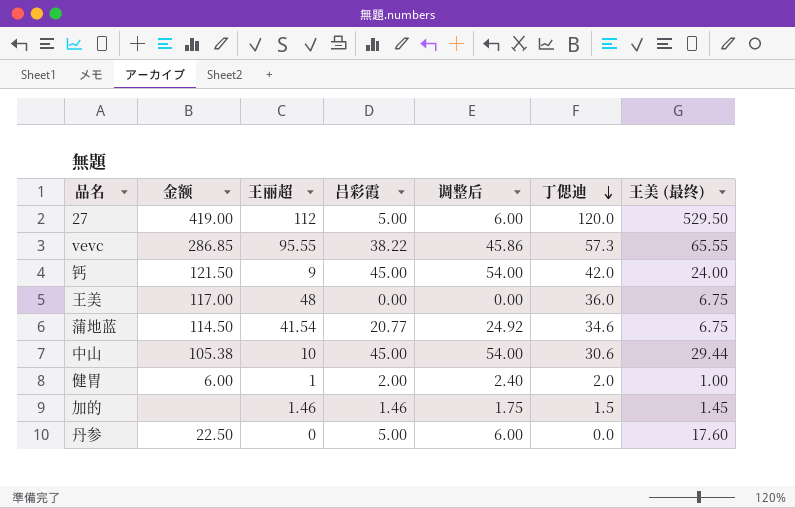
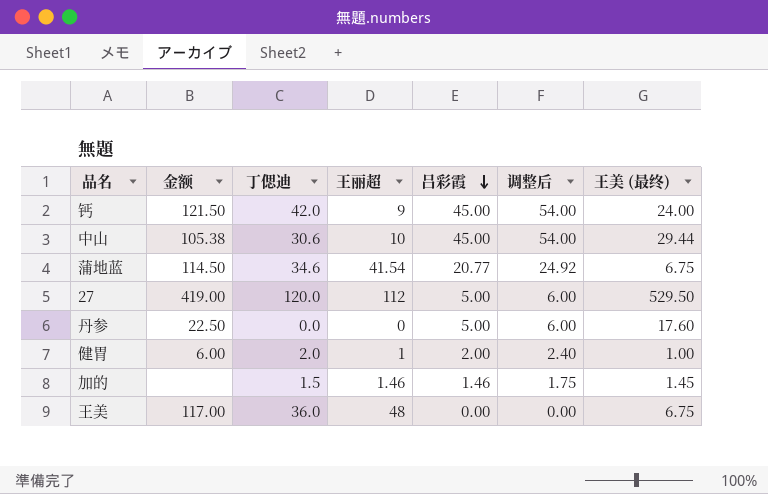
row order: 丁偲迪 descending -> 吕彩霞 descending
column 丁偲迪 | position: 6 -> 3
row vevc: 286.85 | 95.55 | 38.22 | 45.86 | 57.3 | 65.55 -> none

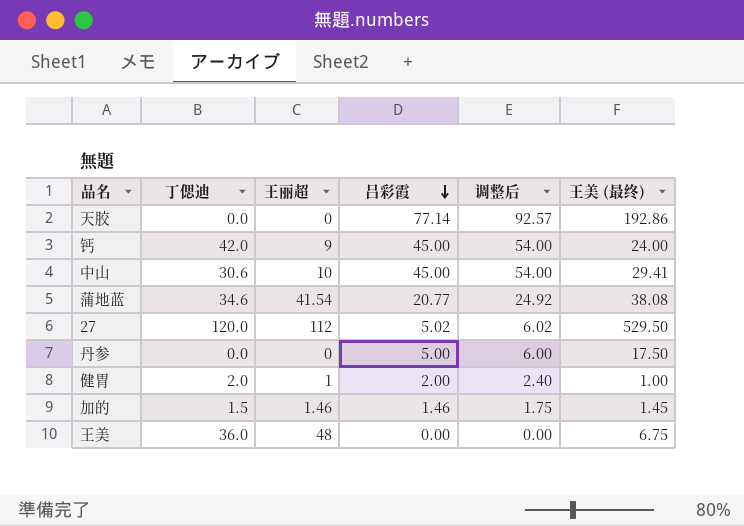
column 金额 | position: 2 -> none
row 天胶: none -> 0.0 | 0 | 77.14 | 92.57 | 192.86
中山 | 王美 (最终): 29.44 -> 29.41
蒲地蓝 | 王美 (最终): 6.75 -> 38.08
27 | 吕彩霞: 5.00 -> 5.02
27 | 调整后: 6.00 -> 6.02
丹参 | 王美 (最终): 17.60 -> 17.50

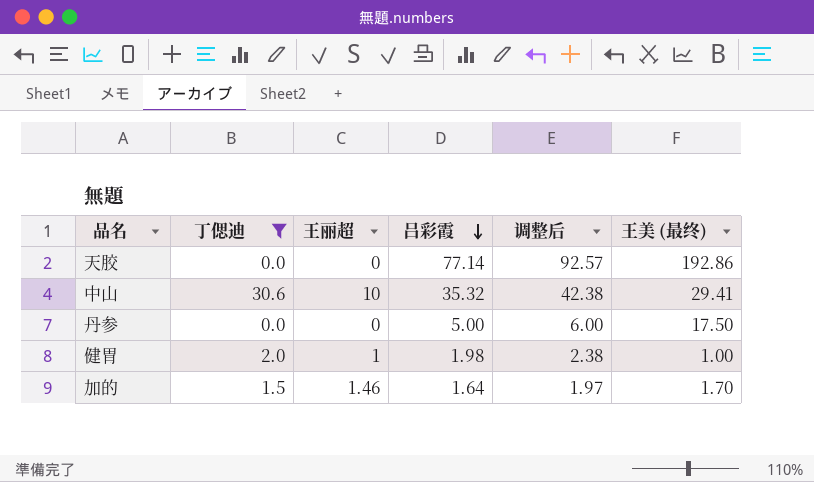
filter: none -> 丁偲迪 <= 30.6
中山 | 吕彩霞: 45.00 -> 35.32
中山 | 调整后: 54.00 -> 42.38
健胃 | 吕彩霞: 2.00 -> 1.98
健胃 | 调整后: 2.40 -> 2.38
加的 | 吕彩霞: 1.46 -> 1.64
加的 | 调整后: 1.75 -> 1.97
加的 | 王美 (最终): 1.45 -> 1.70

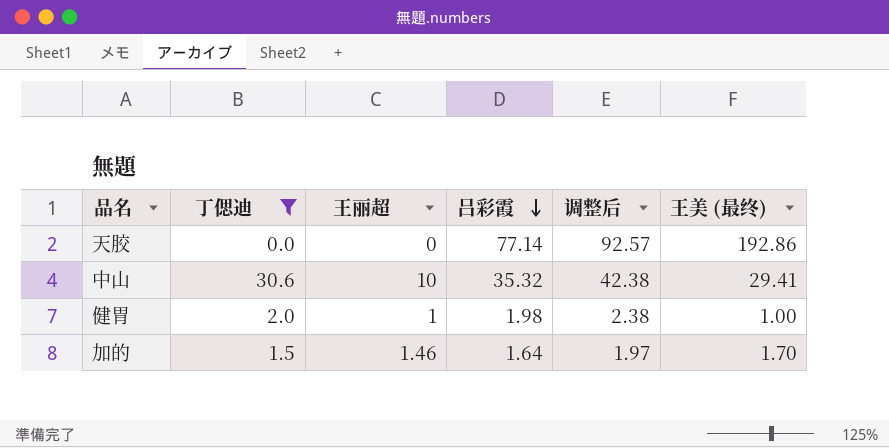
row 丹参: 0.0 | 0 | 5.00 | 6.00 | 17.50 -> none

